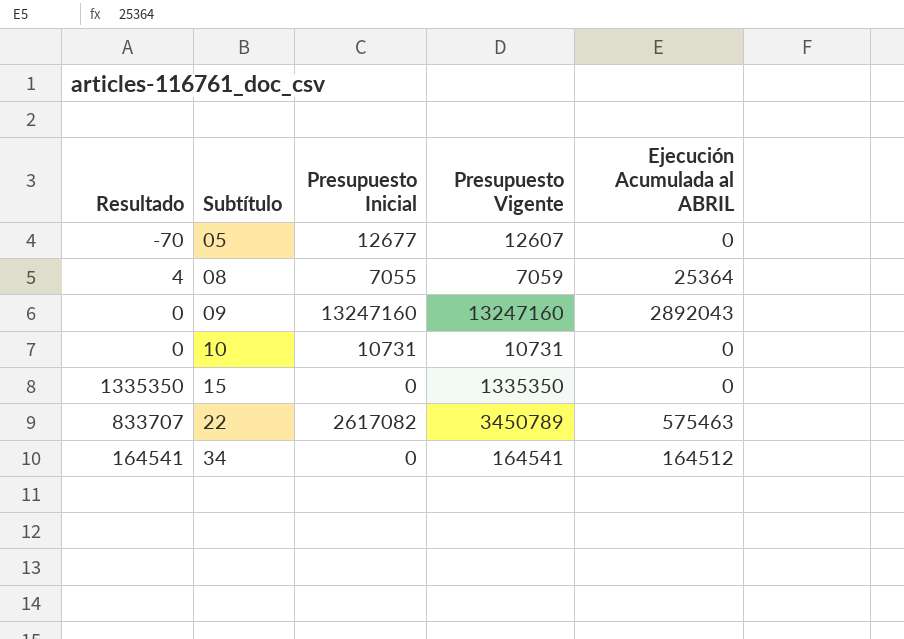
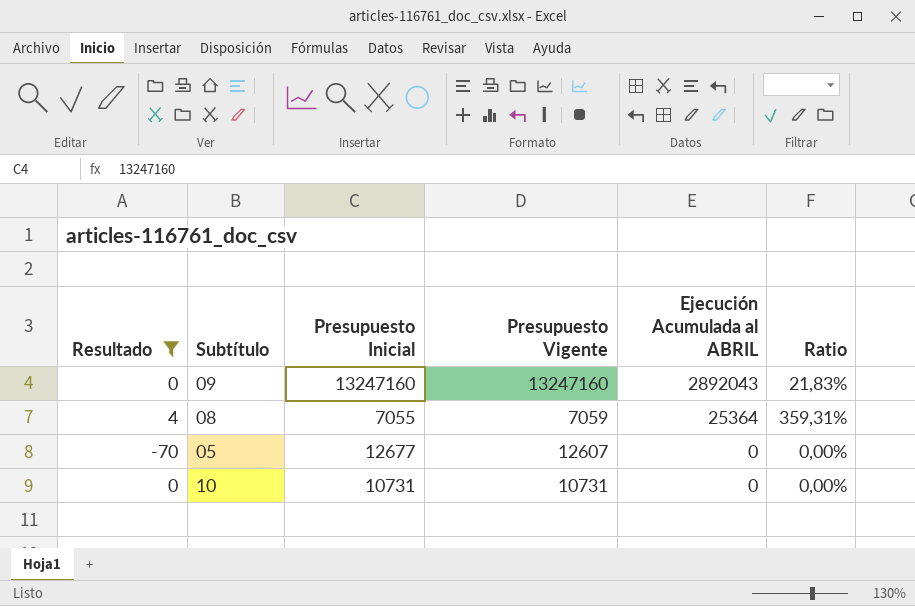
filter: none -> Resultado <= 4
row order: Subtítulo ascending -> Ejecución Acumulada al ABRIL descending
column Ratio | formula: none -> [Ejecución Acumulada al ABRIL] / [Presupuesto Vigente]

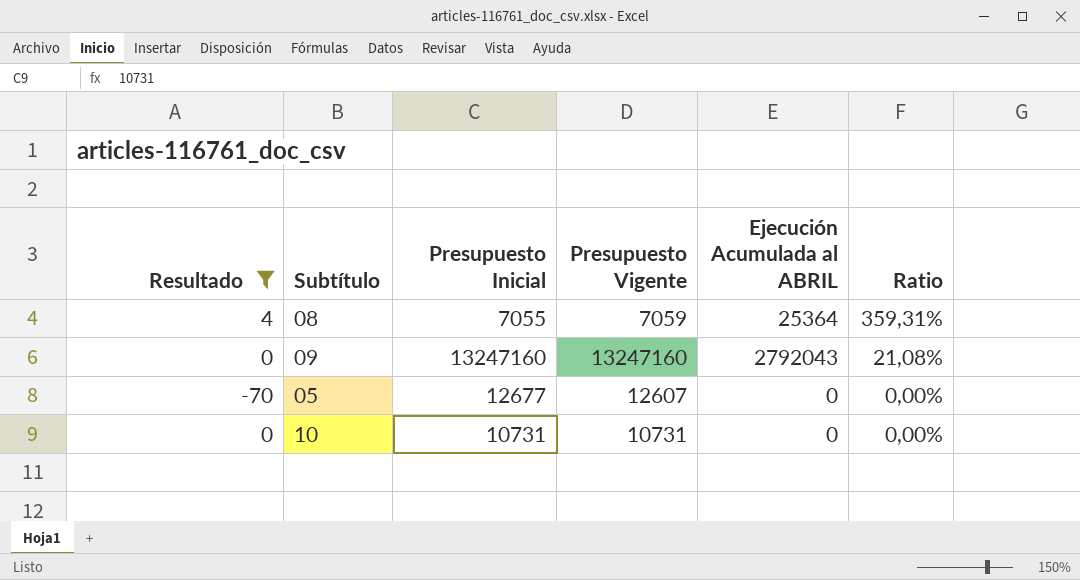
row order: Ejecución Acumulada al ABRIL descending -> Ratio descending
09 | Ejecución Acumulada al ABRIL: 2892043 -> 2792043
09 | Ratio: 21,83% -> 21,08%

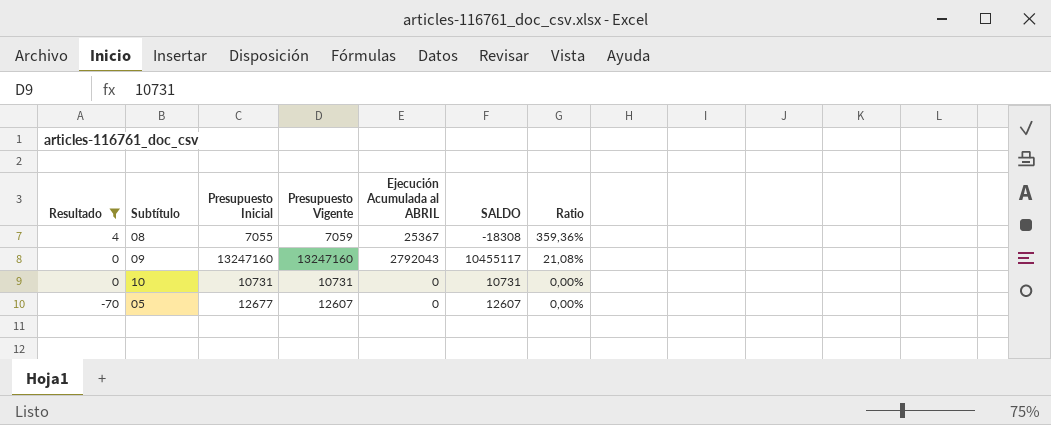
row order: Ratio descending -> Resultado descending
column SALDO | formula: none -> [Presupuesto Vigente] - [Ejecución Acumulada al ABRIL]
08 | Ejecución Acumulada al ABRIL: 25364 -> 25367
08 | Ratio: 359,31% -> 359,36%

